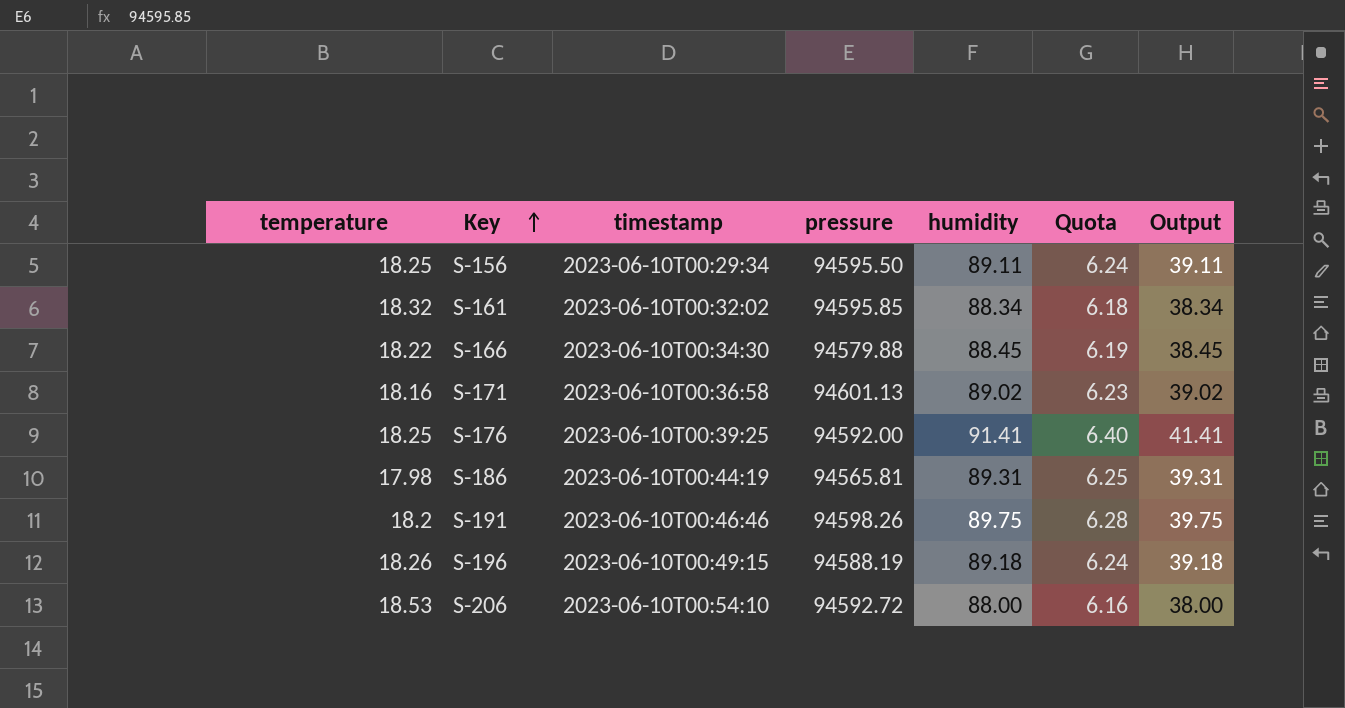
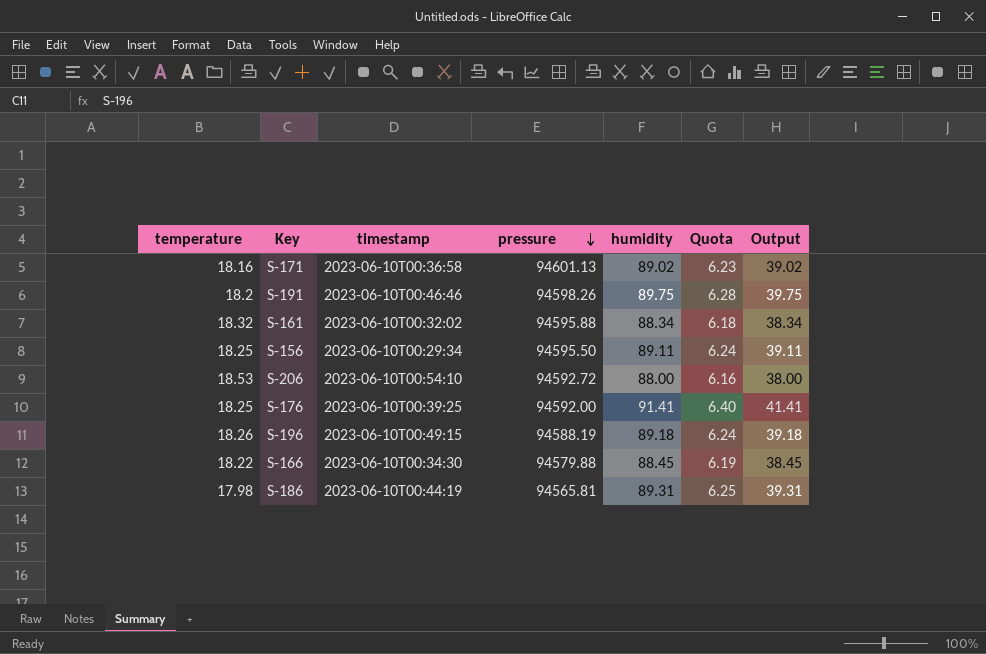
row order: Key ascending -> pressure descending
S-161 | pressure: 94595.85 -> 94595.88

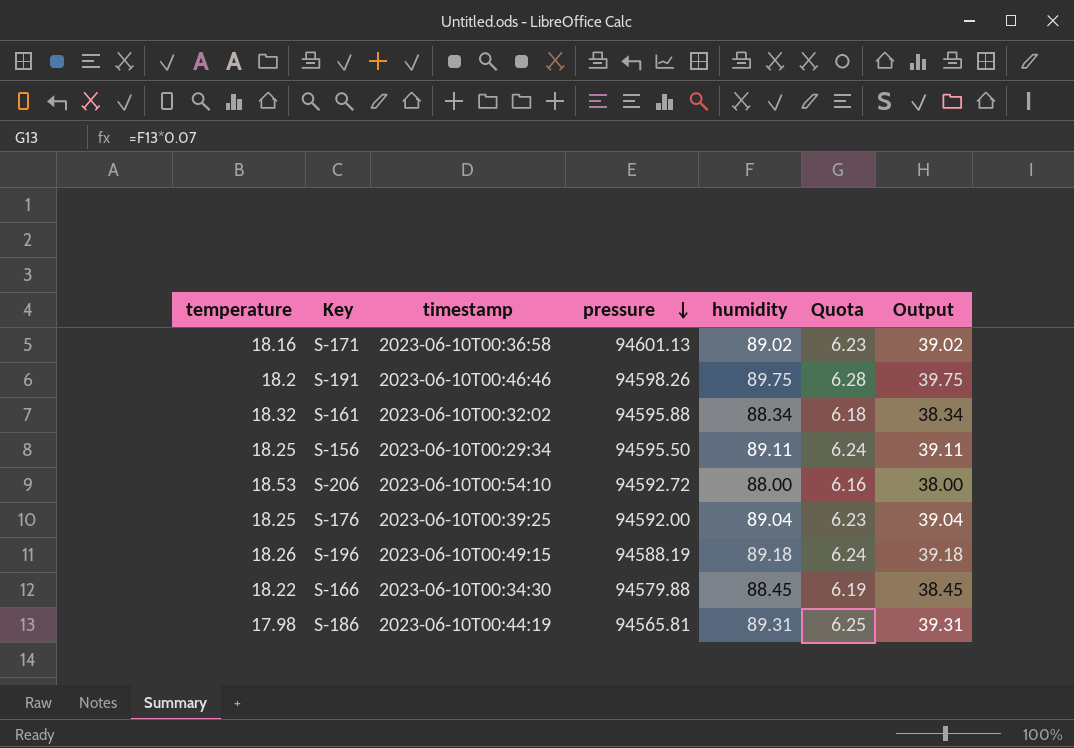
S-176 | humidity: 91.41 -> 89.04
S-176 | Quota: 6.40 -> 6.23
S-176 | Output: 41.41 -> 39.04

